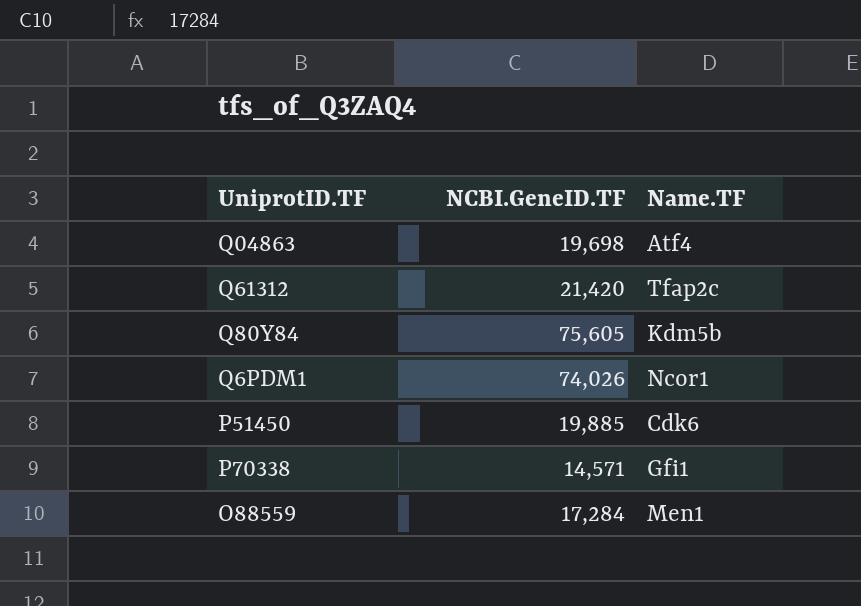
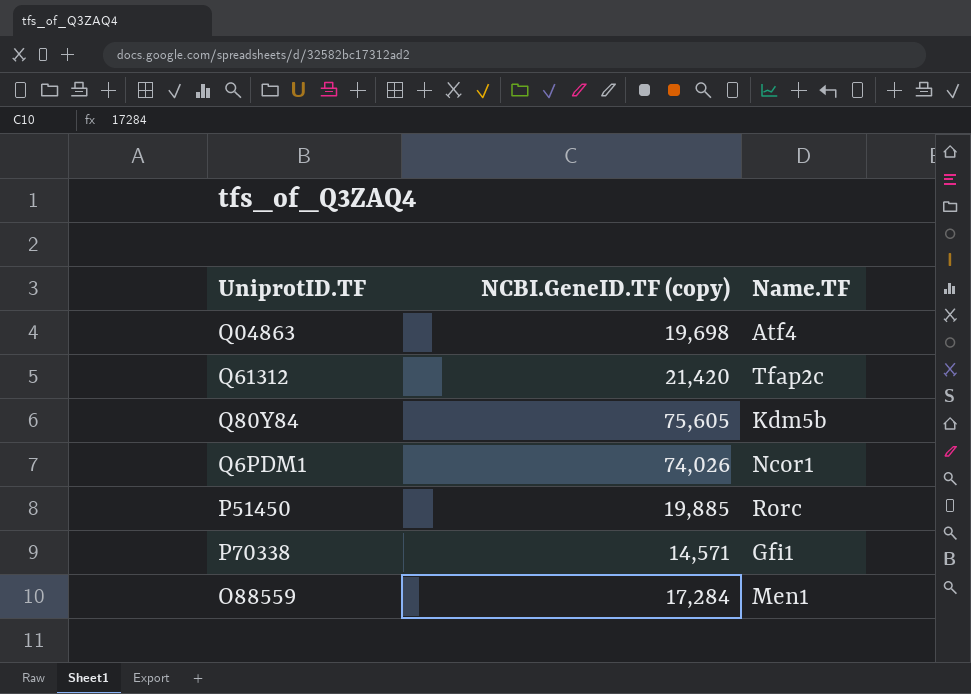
column name: NCBI.GeneID.TF -> NCBI.GeneID.TF (copy)
P51450 | Name.TF: Cdk6 -> Rorc

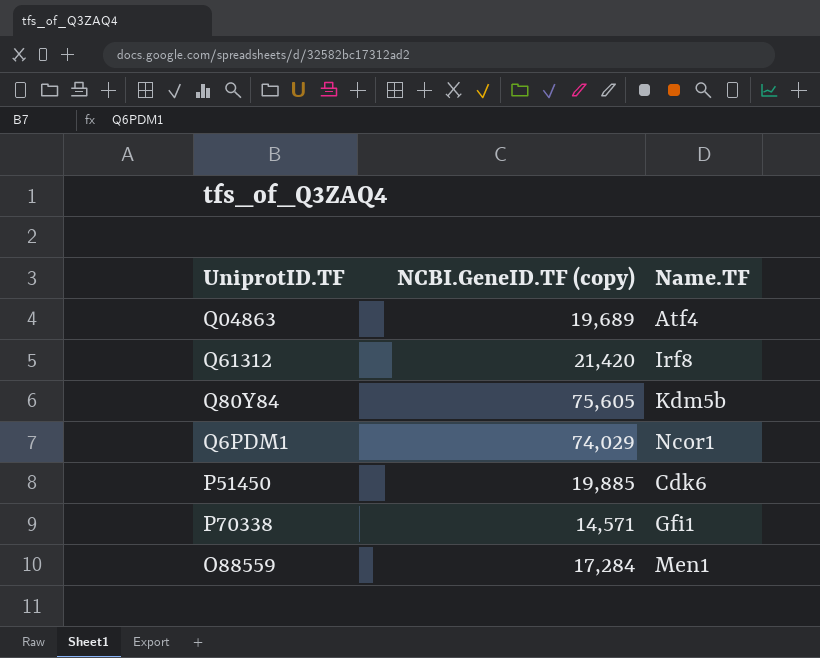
Q04863 | NCBI.GeneID.TF (copy): 19,698 -> 19,689
Q61312 | Name.TF: Tfap2c -> Irf8
Q6PDM1 | NCBI.GeneID.TF (copy): 74,026 -> 74,029
P51450 | Name.TF: Rorc -> Cdk6

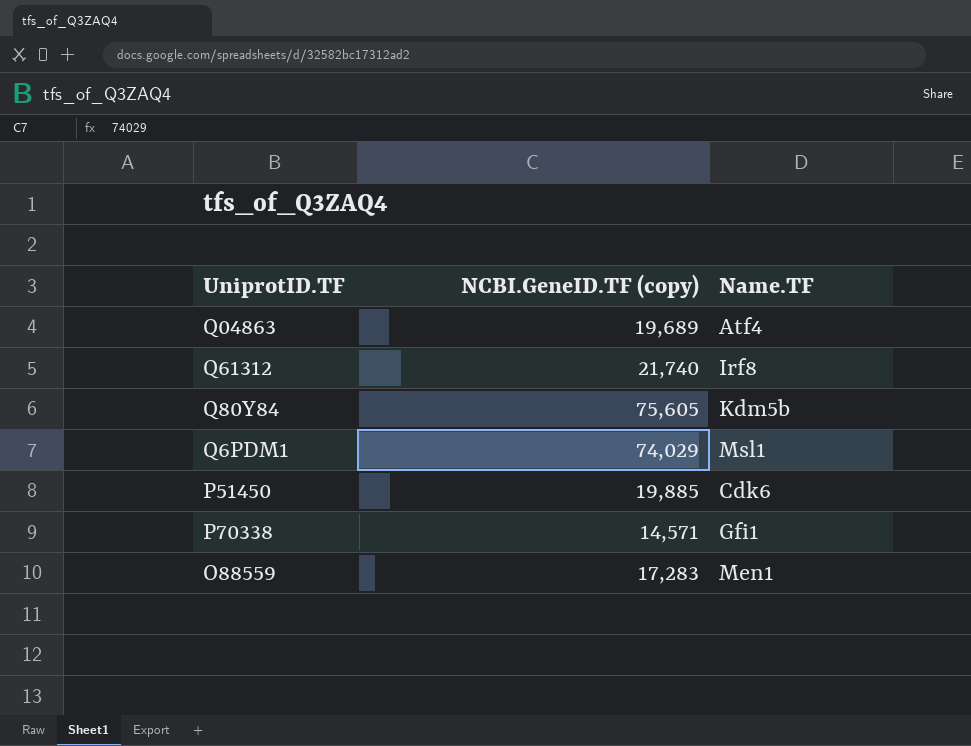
Q61312 | NCBI.GeneID.TF (copy): 21,420 -> 21,740
Q6PDM1 | Name.TF: Ncor1 -> Msl1
O88559 | NCBI.GeneID.TF (copy): 17,284 -> 17,283

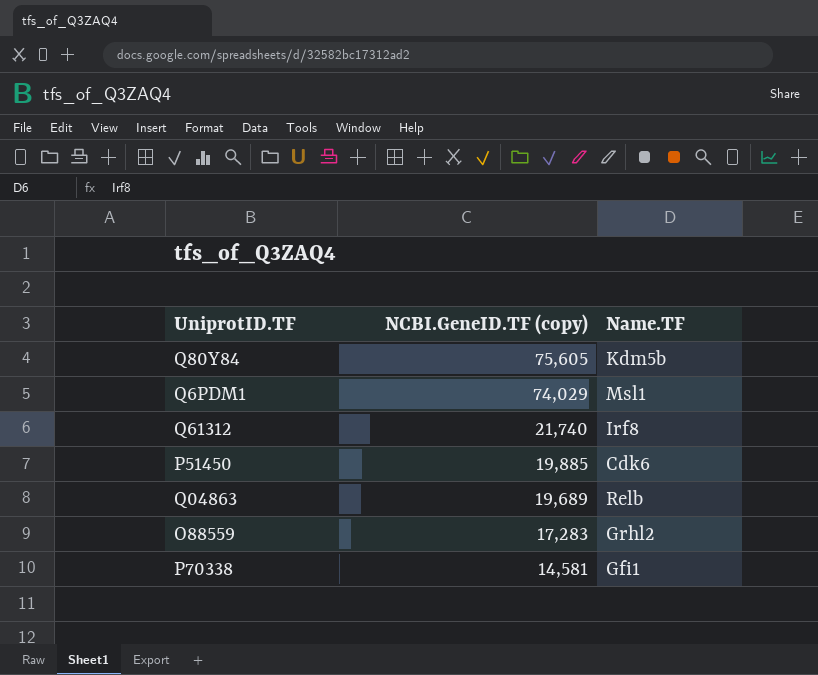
row order: none -> NCBI.GeneID.TF (copy) descending
Q04863 | Name.TF: Atf4 -> Relb
O88559 | Name.TF: Men1 -> Grhl2
P70338 | NCBI.GeneID.TF (copy): 14,571 -> 14,581

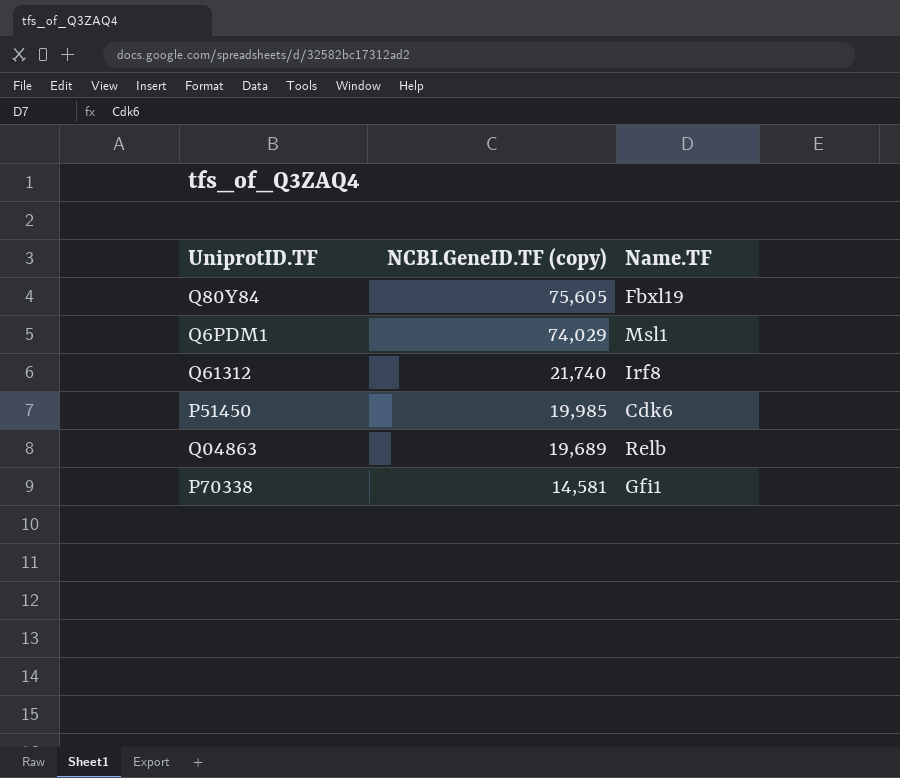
row O88559: 17,283 | Grhl2 -> none
Q80Y84 | Name.TF: Kdm5b -> Fbxl19
P51450 | NCBI.GeneID.TF (copy): 19,885 -> 19,985

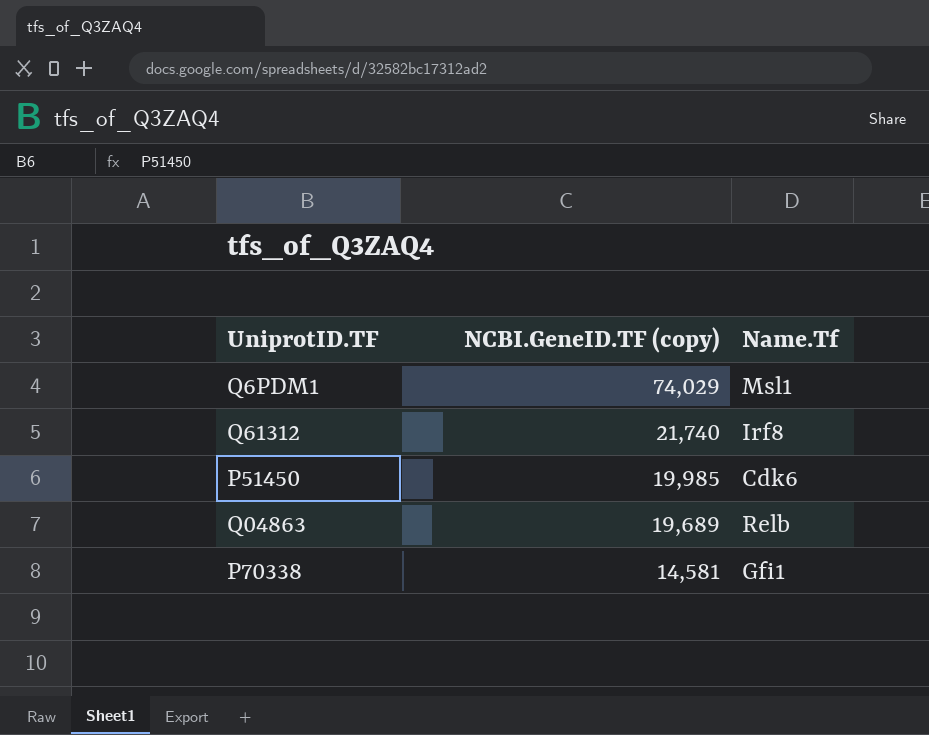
column name: Name.TF -> Name.Tf
row Q80Y84: 75,605 | Fbxl19 -> none

